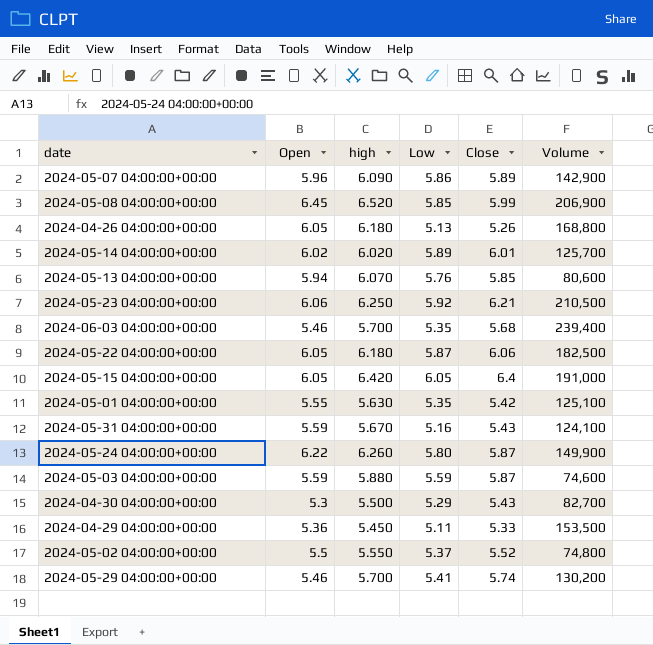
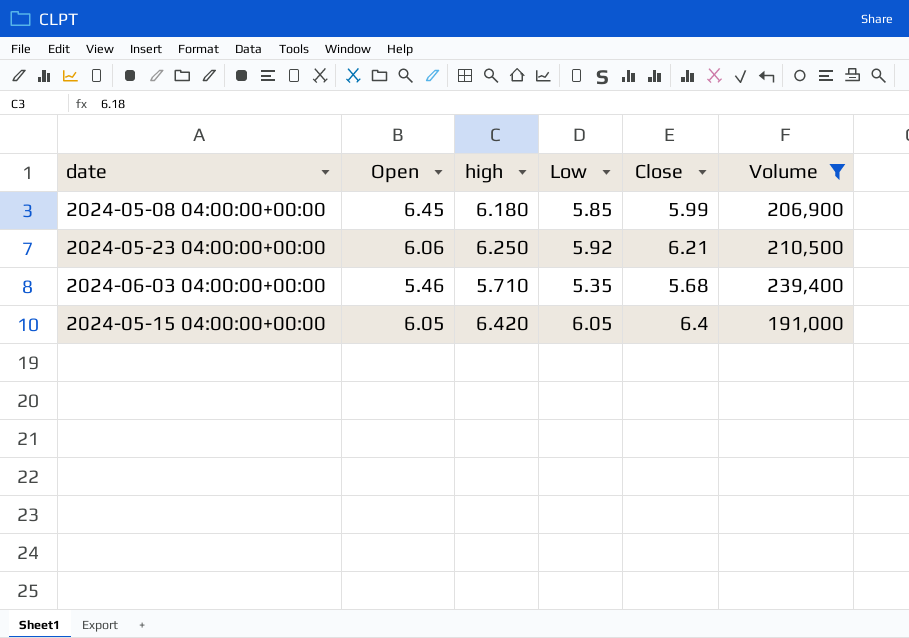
filter: none -> Volume >= 191,000
2024-05-08 04:00:00+00:00 | high: 6.520 -> 6.180
2024-06-03 04:00:00+00:00 | high: 5.700 -> 5.710

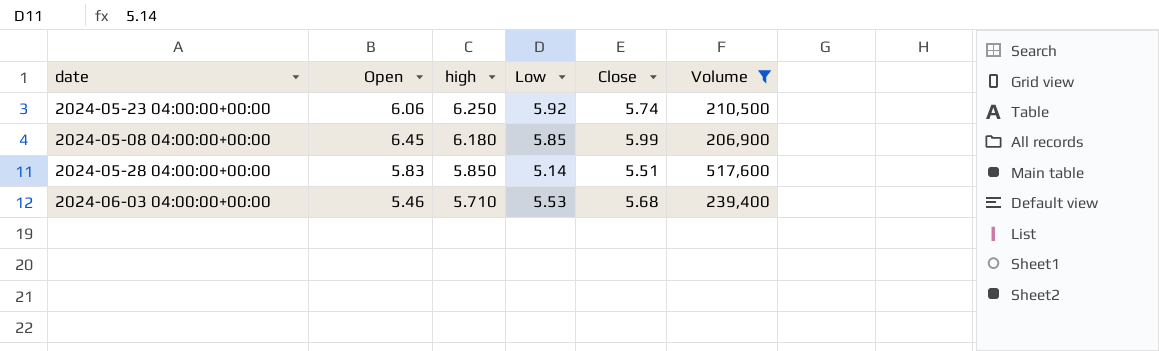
row order: none -> high descending
row 2024-05-15 04:00:00+00:00: 6.05 | 6.420 | 6.05 | 6.4 | 191,000 -> none
2024-05-23 04:00:00+00:00 | Close: 6.21 -> 5.74
row 2024-05-28 04:00:00+00:00: none -> 5.83 | 5.850 | 5.14 | 5.51 | 517,600
2024-06-03 04:00:00+00:00 | Low: 5.35 -> 5.53

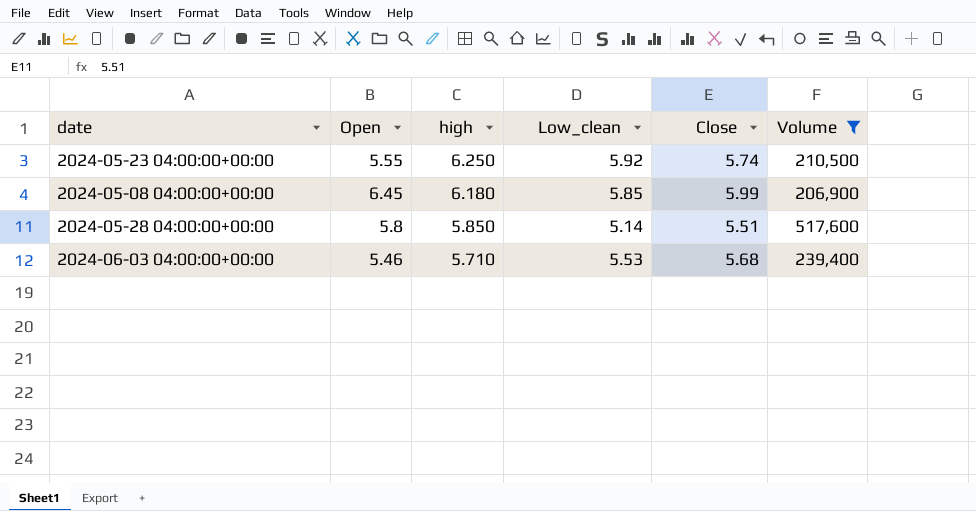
column name: Low -> Low_clean
2024-05-23 04:00:00+00:00 | Open: 6.06 -> 5.55
2024-05-28 04:00:00+00:00 | Open: 5.83 -> 5.8

